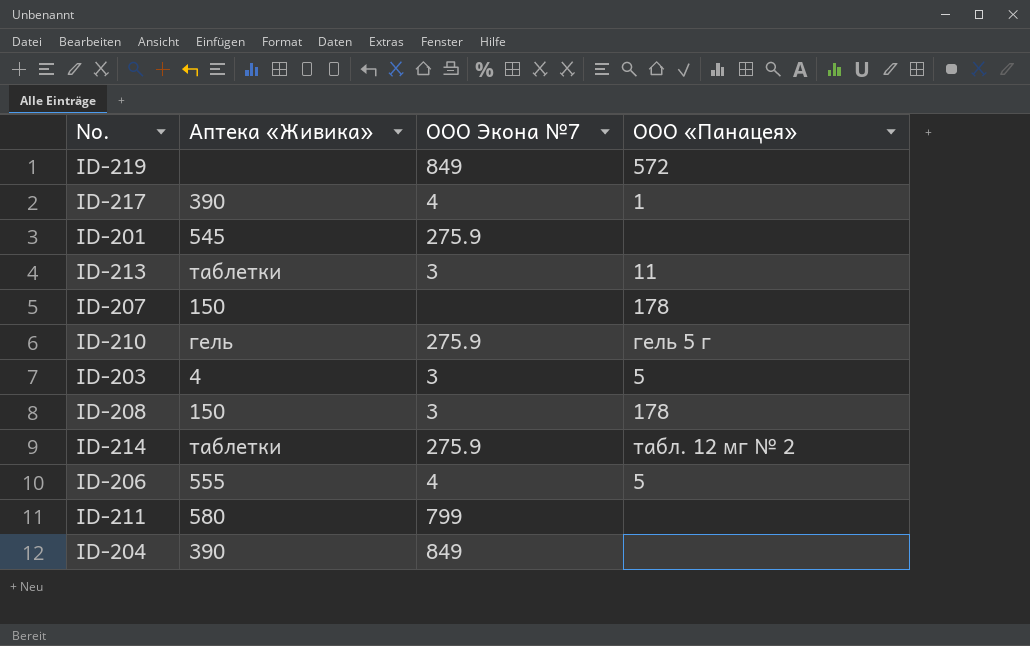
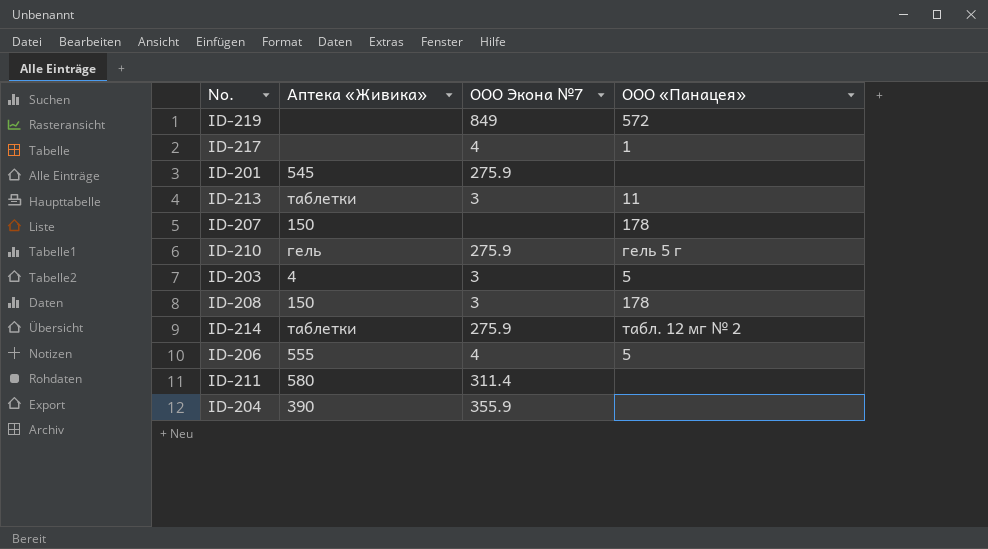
ID-217 | Аптека «Живика»: 390 -> none
ID-211 | ООО Экона №7: 799 -> 311.4
ID-204 | ООО Экона №7: 849 -> 355.9

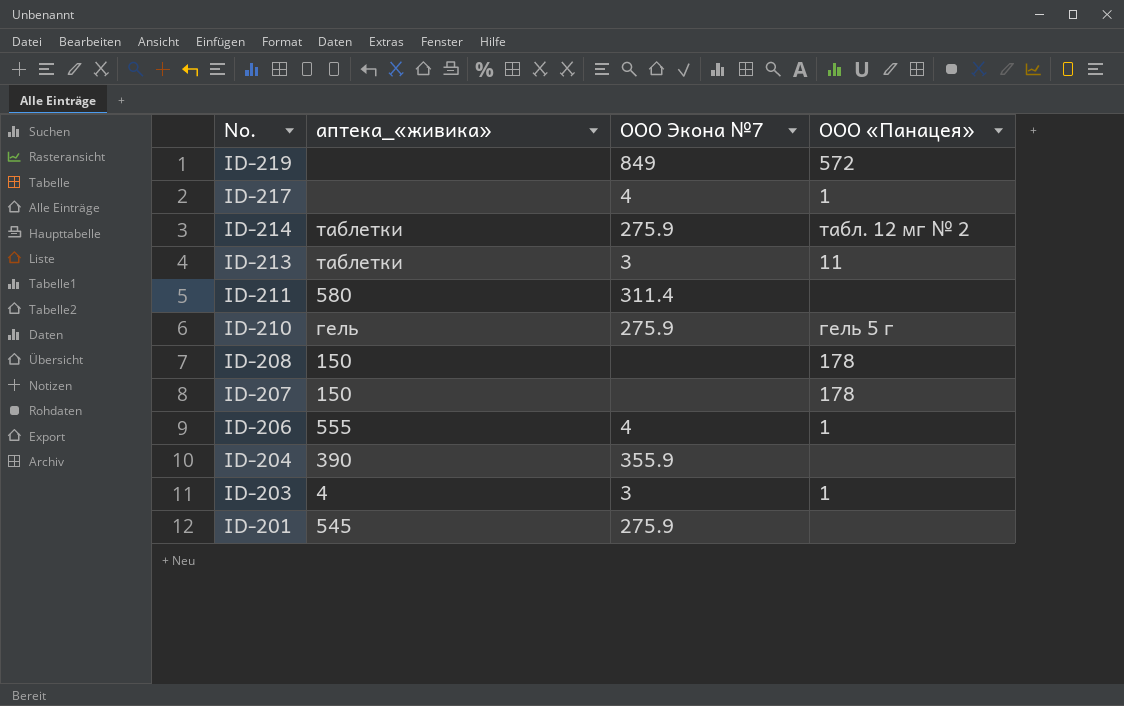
row order: none -> No. descending
column name: Аптека «Живика» -> аптека_«живика»
ID-208 | ООО Экона №7: 3 -> none
ID-206 | ООО «Панацея»: 5 -> 1
ID-203 | ООО «Панацея»: 5 -> 1

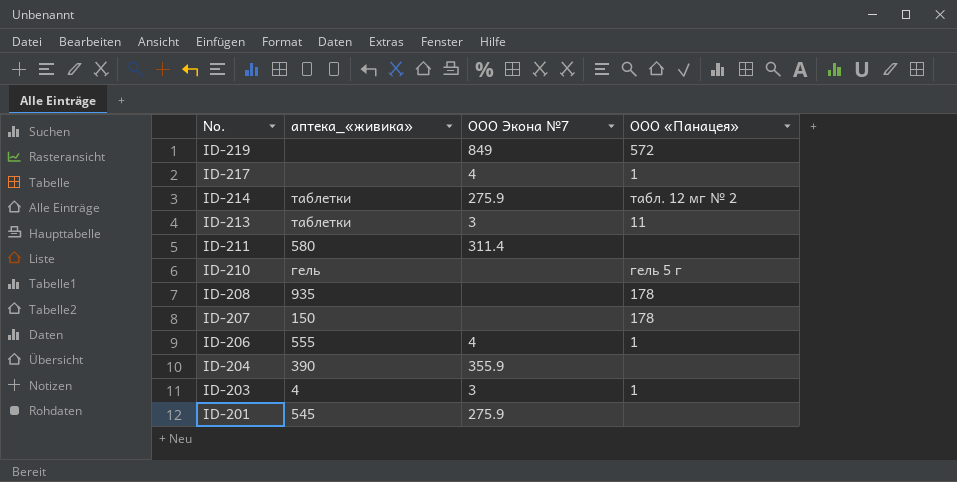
ID-210 | ООО Экона №7: 275.9 -> none
ID-208 | аптека_«живика»: 150 -> 935

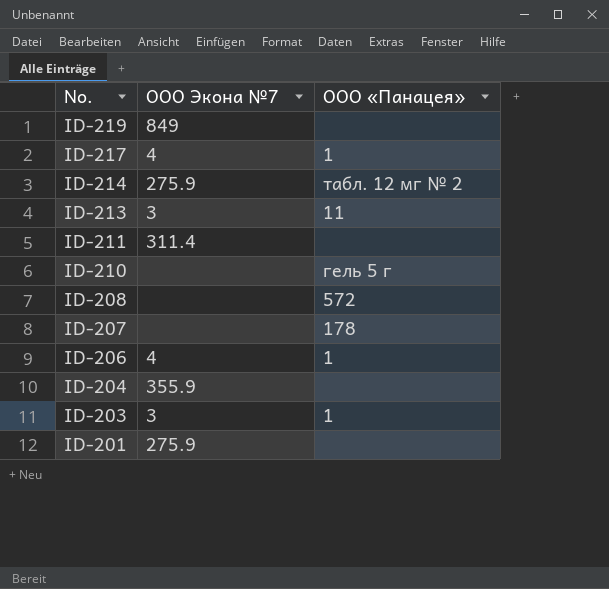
column аптека_«живика» | position: 2 -> none
ID-219 | ООО «Панацея»: 572 -> none
ID-208 | ООО «Панацея»: 178 -> 572

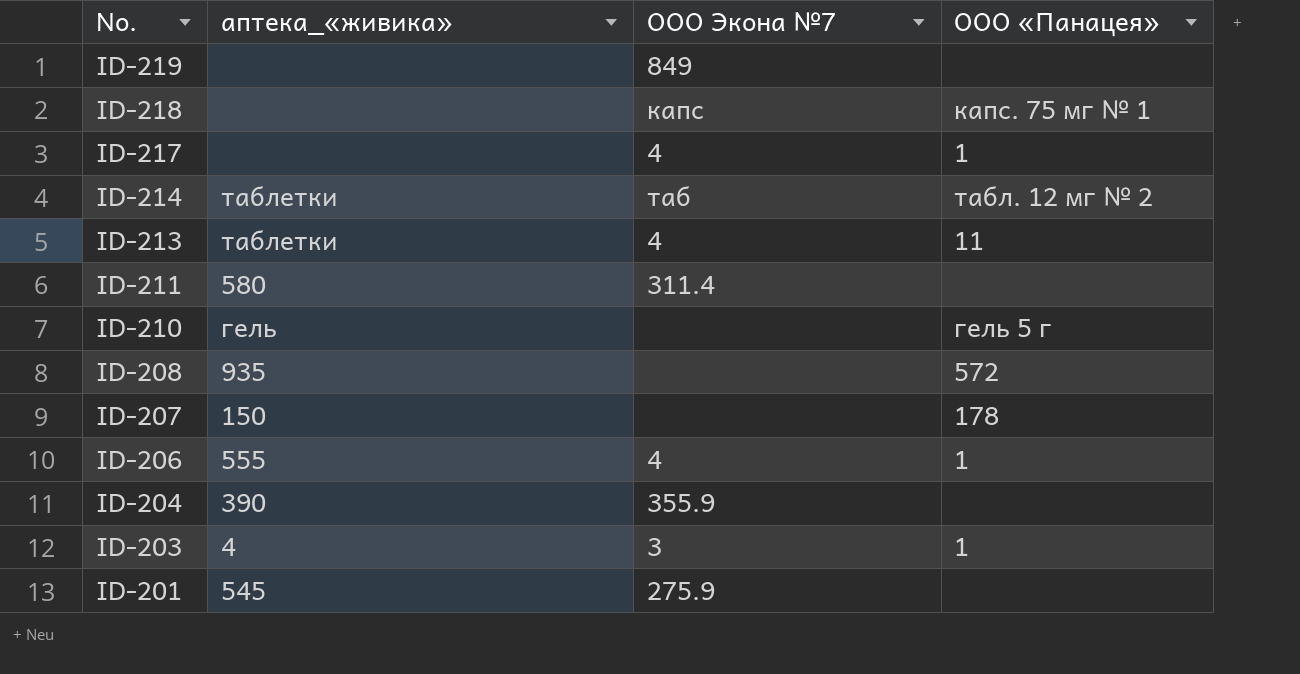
column аптека_«живика» | position: none -> 2
row ID-218: none -> none | капс | капс. 75 мг № 1
ID-214 | ООО Экона №7: 275.9 -> таб
ID-213 | ООО Экона №7: 3 -> 4

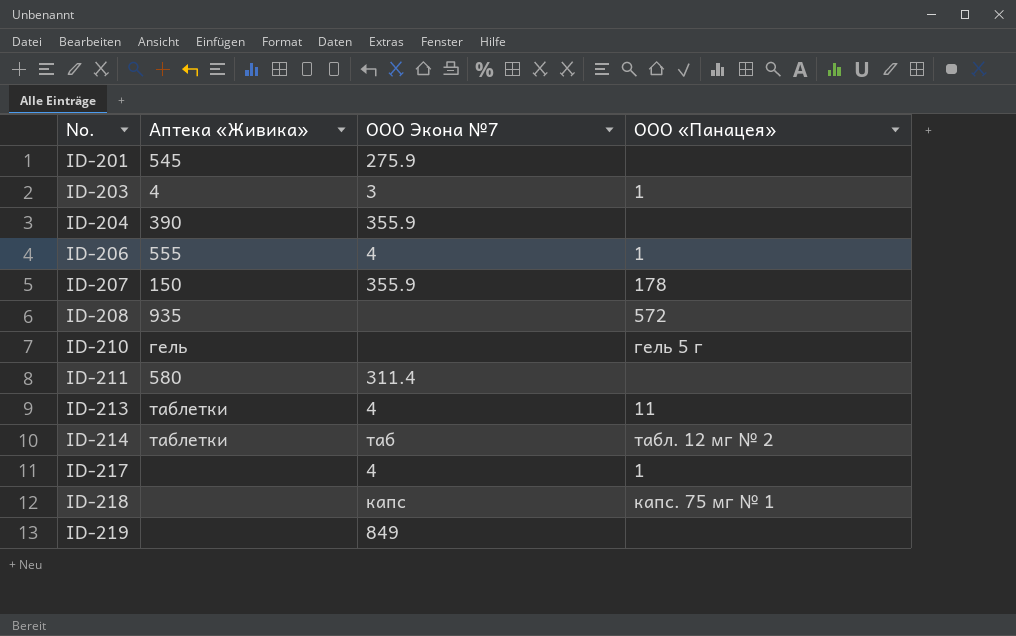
row order: No. descending -> No. ascending
column name: аптека_«живика» -> Аптека «Живика»
ID-207 | ООО Экона №7: none -> 355.9

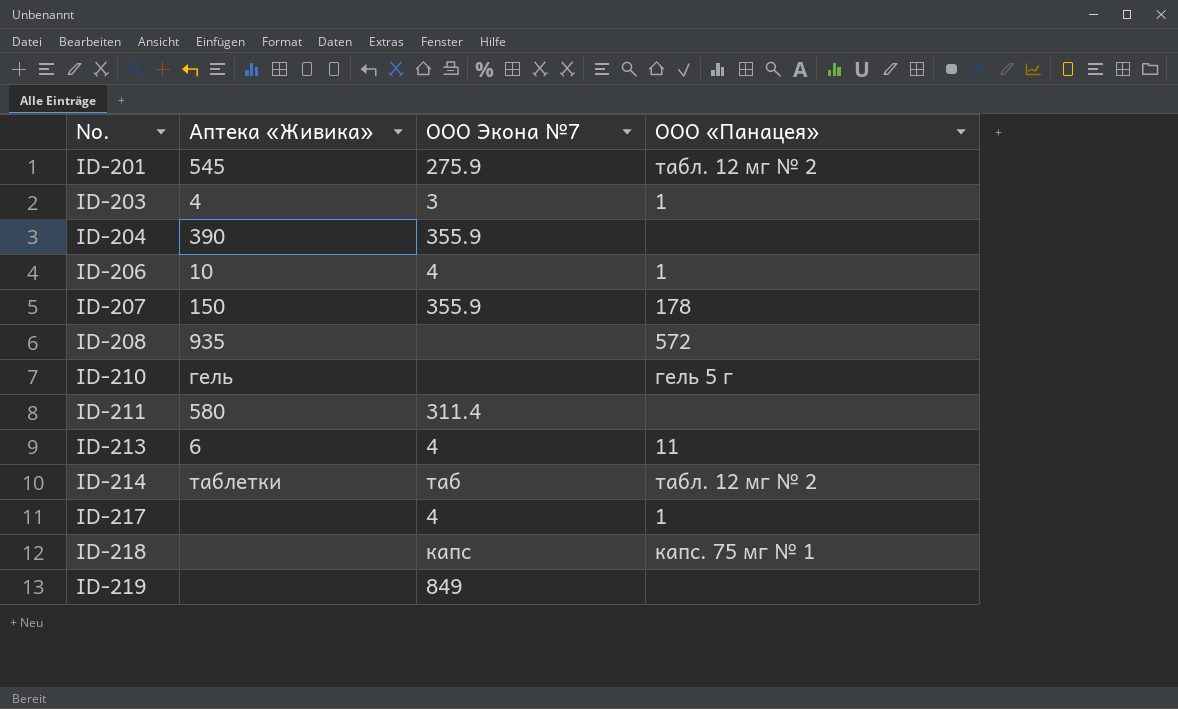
ID-201 | ООО «Панацея»: none -> табл. 12 мг № 2
ID-206 | Аптека «Живика»: 555 -> 10
ID-213 | Аптека «Живика»: таблетки -> 6

